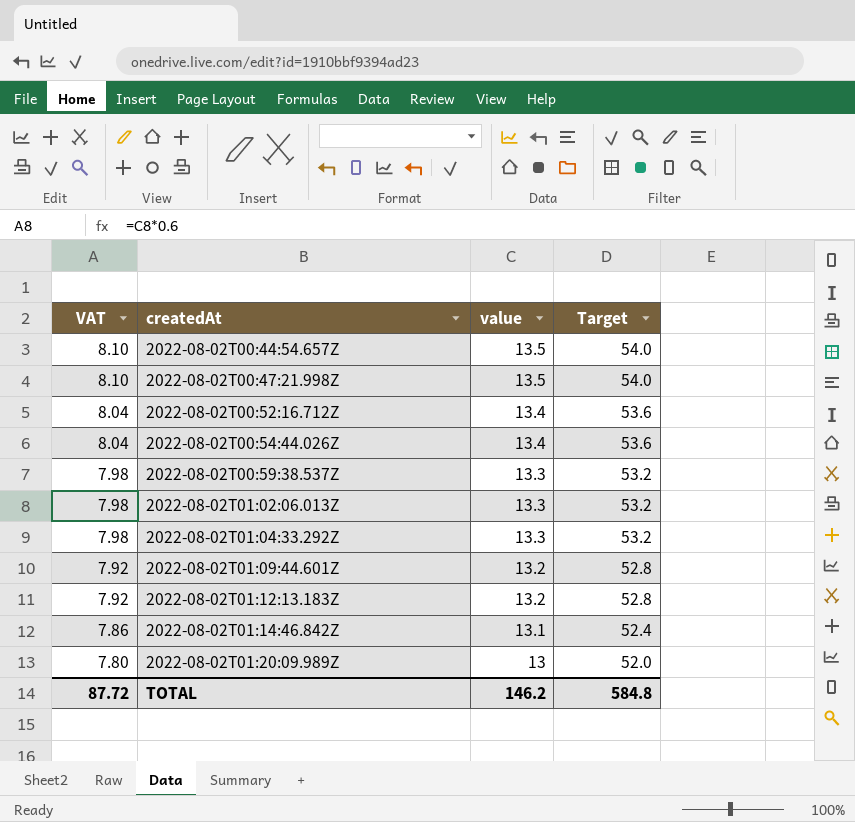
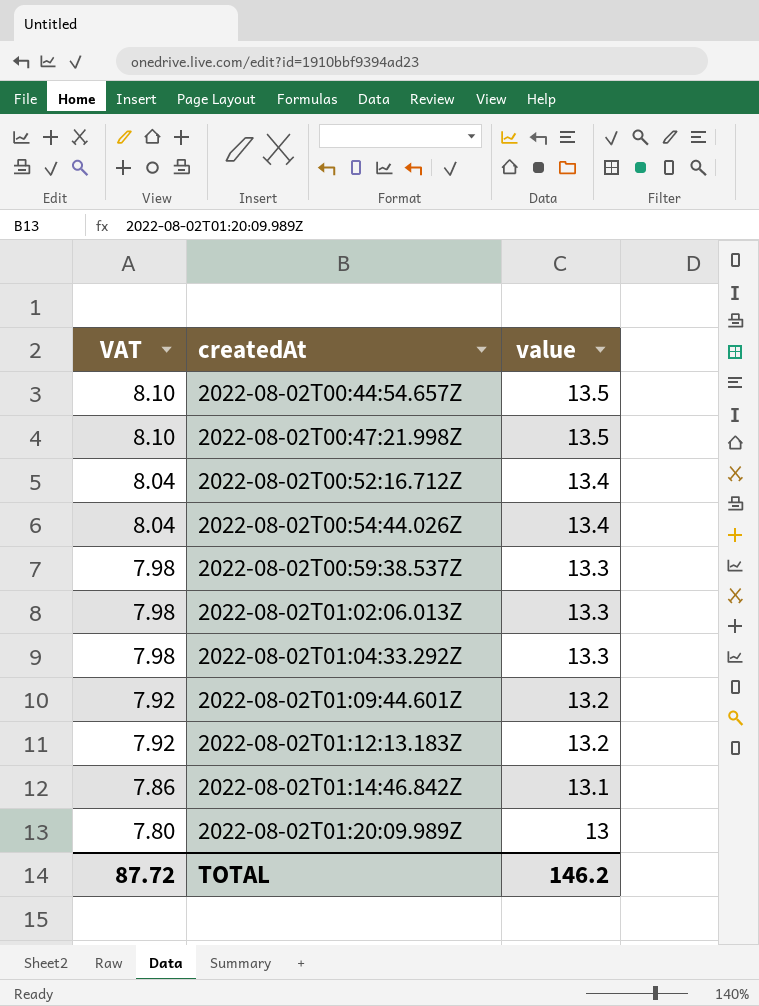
column Target | formula: [value] * 4 -> none

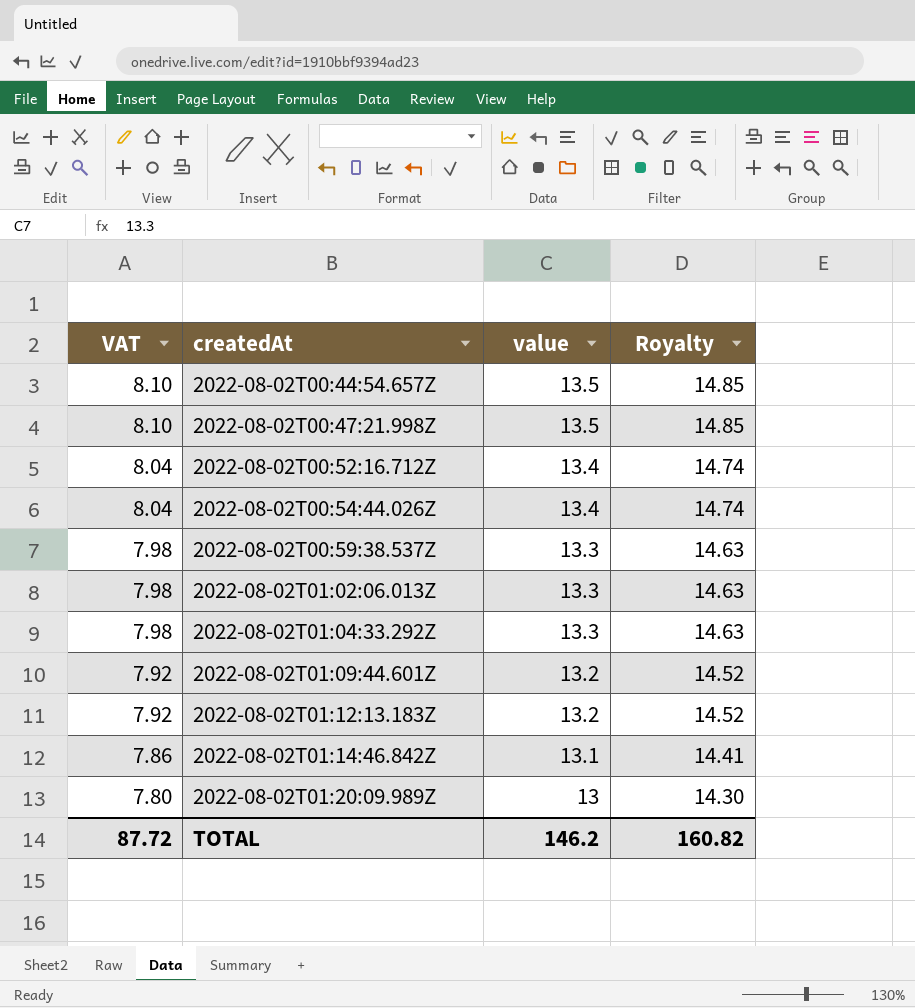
column Royalty | formula: none -> [value] * 1.1

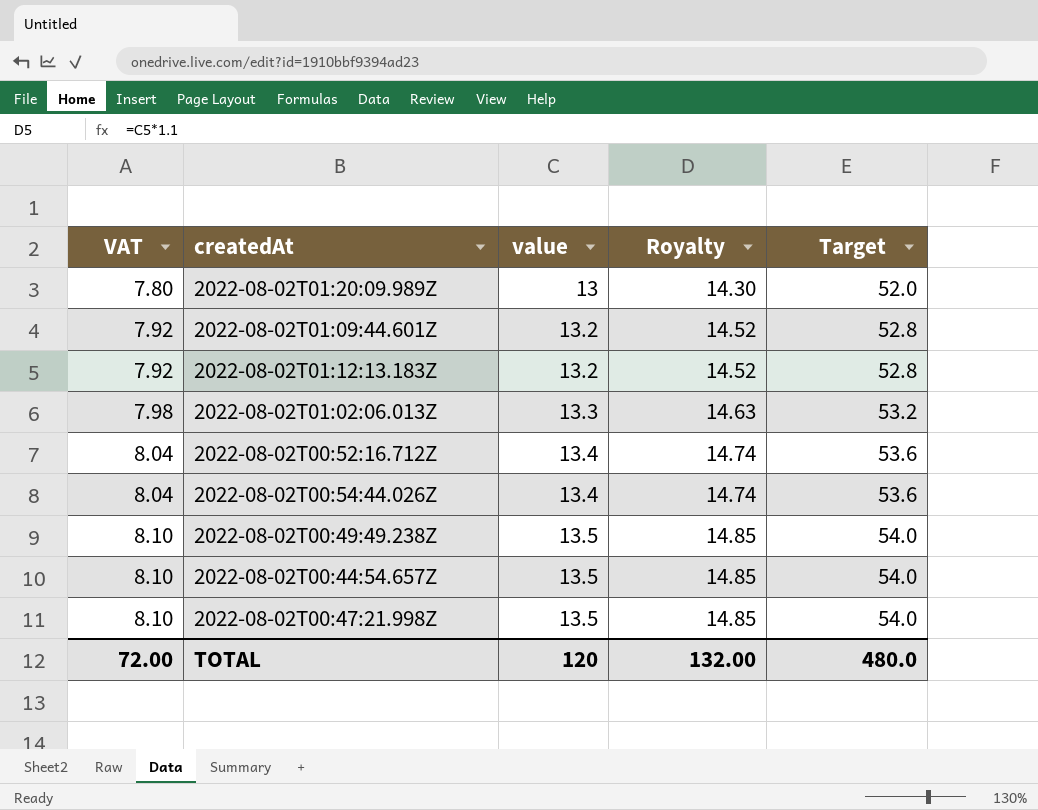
row order: VAT descending -> VAT ascending
column Target | formula: none -> [value] * 4
row 2022-08-02T00:59:38.537Z: 7.98 | 13.3 | 14.63 -> none
row 2022-08-02T01:04:33.292Z: 7.98 | 13.3 | 14.63 -> none
row 2022-08-02T01:14:46.842Z: 7.86 | 13.1 | 14.41 -> none
row 2022-08-02T00:49:49.238Z: none -> 8.10 | 13.5 | 14.85 | 54.0
TOTAL | VAT: 87.72 -> 72.00
TOTAL | value: 146.2 -> 120
TOTAL | Royalty: 160.82 -> 132.00

